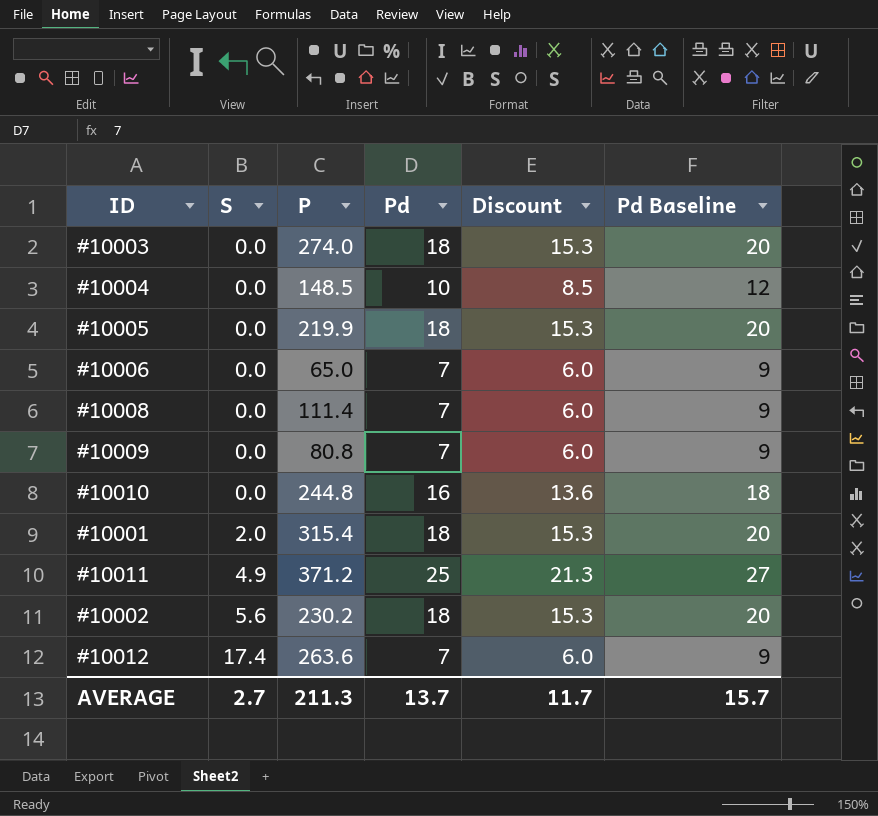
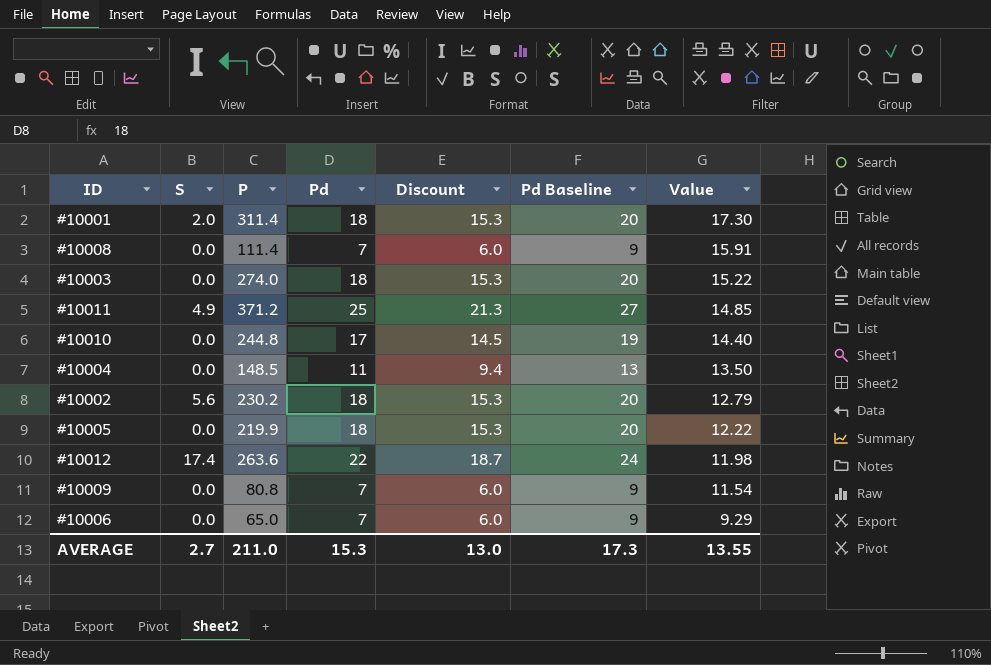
row order: S ascending -> Value descending
column Value | formula: none -> [P] / [Pd]
#10001 | P: 315.4 -> 311.4
#10010 | Pd: 16 -> 17
#10010 | Discount: 13.6 -> 14.5
#10010 | Pd Baseline: 18 -> 19
#10004 | Pd: 10 -> 11
#10004 | Discount: 8.5 -> 9.4
#10004 | Pd Baseline: 12 -> 13
#10012 | Pd: 7 -> 22
#10012 | Discount: 6.0 -> 18.7
#10012 | Pd Baseline: 9 -> 24
AVERAGE | P: 211.3 -> 211.0
AVERAGE | Pd: 13.7 -> 15.3
AVERAGE | Discount: 11.7 -> 13.0
AVERAGE | Pd Baseline: 15.7 -> 17.3

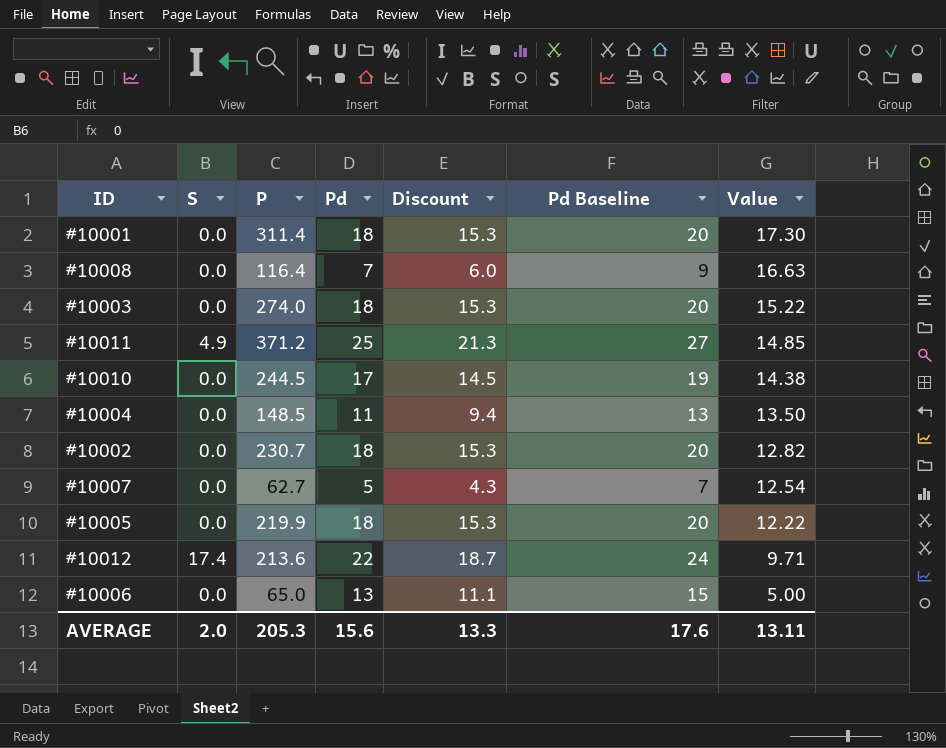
row #10009: 0.0 | 80.8 | 7 | 6.0 | 9 | 11.54 -> none
#10001 | S: 2.0 -> 0.0
#10008 | P: 111.4 -> 116.4
#10008 | Value: 15.91 -> 16.63
#10010 | P: 244.8 -> 244.5
#10010 | Value: 14.40 -> 14.38
#10002 | S: 5.6 -> 0.0
#10002 | P: 230.2 -> 230.7
#10002 | Value: 12.79 -> 12.82
row #10007: none -> 0.0 | 62.7 | 5 | 4.3 | 7 | 12.54
#10012 | P: 263.6 -> 213.6
#10012 | Value: 11.98 -> 9.71
#10006 | Pd: 7 -> 13
#10006 | Discount: 6.0 -> 11.1
#10006 | Pd Baseline: 9 -> 15
#10006 | Value: 9.29 -> 5.00
AVERAGE | S: 2.7 -> 2.0
AVERAGE | P: 211.0 -> 205.3
AVERAGE | Pd: 15.3 -> 15.6
AVERAGE | Discount: 13.0 -> 13.3
AVERAGE | Pd Baseline: 17.3 -> 17.6
AVERAGE | Value: 13.55 -> 13.11

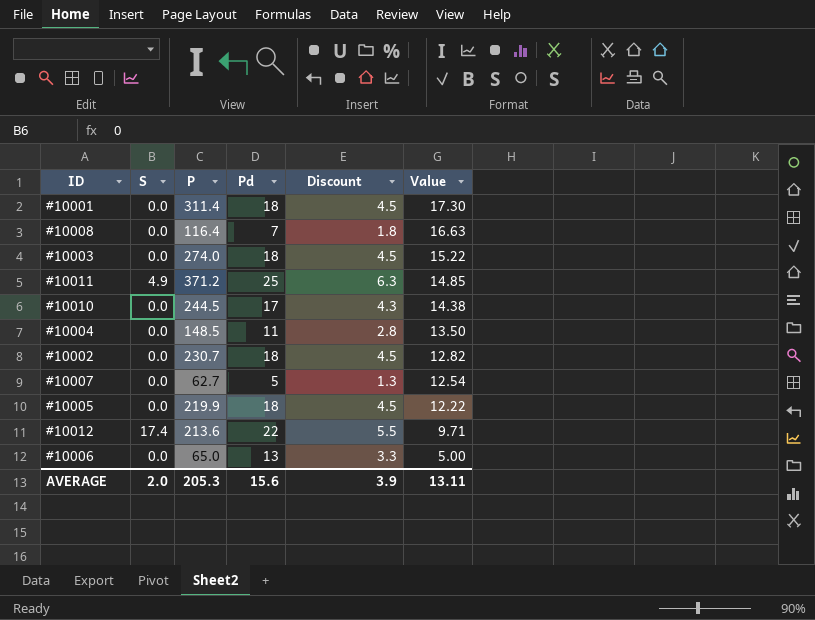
column Pd Baseline | formula: [Pd] + 2 -> none
column Discount | formula: [Pd] * 0.85 -> [Pd] * 0.25
AVERAGE | Discount: 13.3 -> 3.9

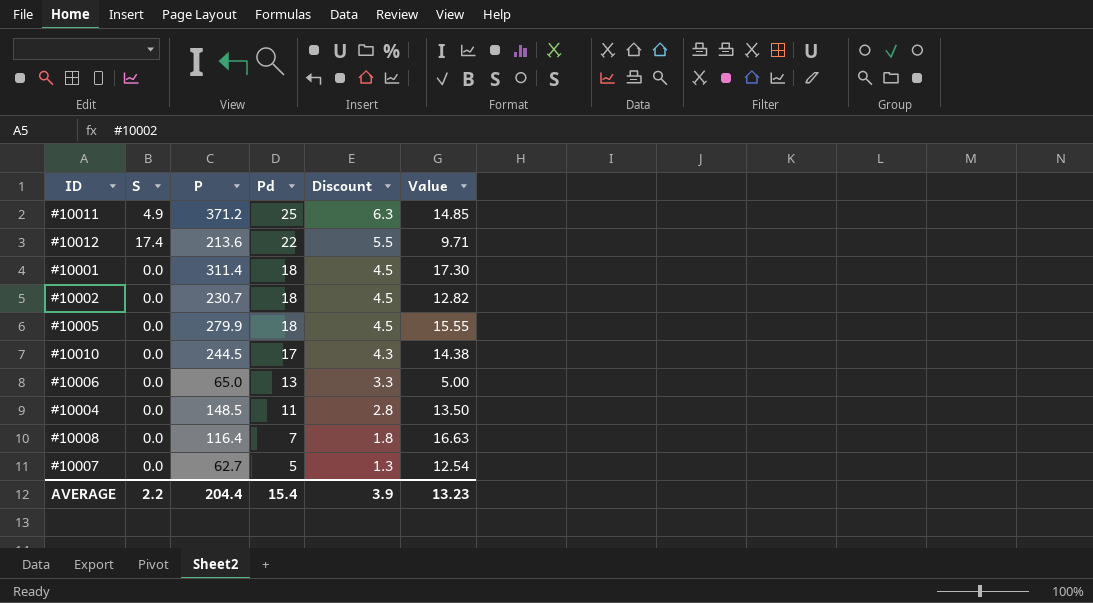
row order: Value descending -> Pd descending
row #10003: 0.0 | 274.0 | 18 | 4.5 | 15.22 -> none
#10005 | P: 219.9 -> 279.9
#10005 | Value: 12.22 -> 15.55
AVERAGE | S: 2.0 -> 2.2
AVERAGE | P: 205.3 -> 204.4
AVERAGE | Pd: 15.6 -> 15.4
AVERAGE | Value: 13.11 -> 13.23

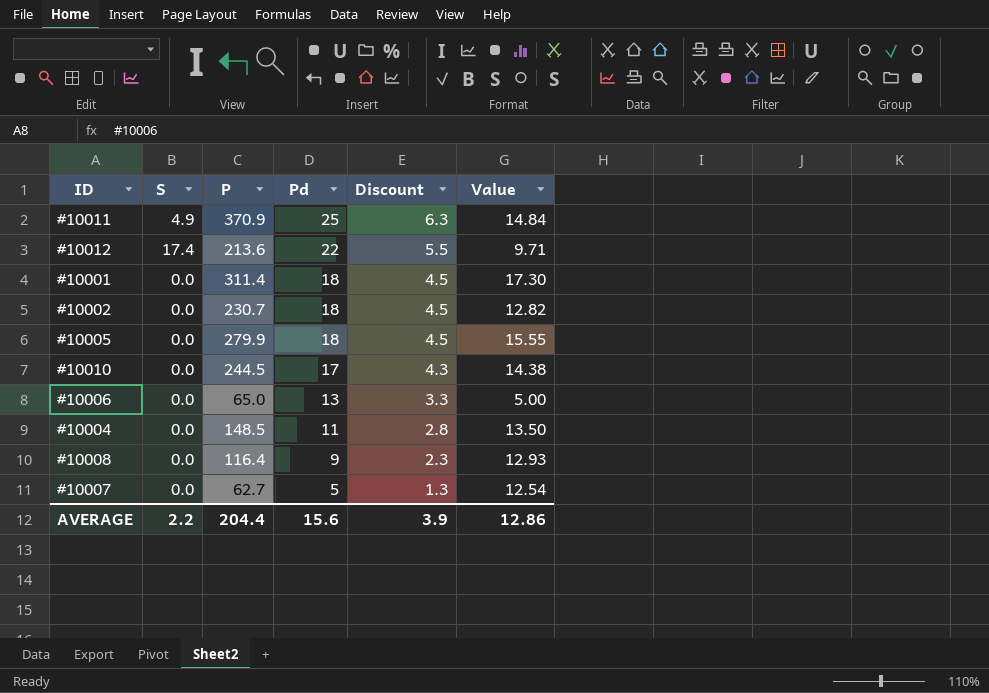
#10011 | P: 371.2 -> 370.9
#10011 | Value: 14.85 -> 14.84
#10008 | Pd: 7 -> 9
#10008 | Discount: 1.8 -> 2.3
#10008 | Value: 16.63 -> 12.93
AVERAGE | Pd: 15.4 -> 15.6
AVERAGE | Value: 13.23 -> 12.86

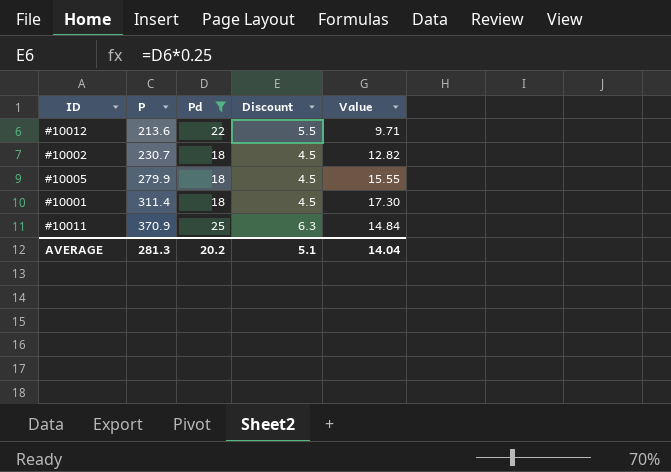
filter: none -> Pd >= 18
row order: Pd descending -> P ascending
column S | position: 2 -> none
AVERAGE | P: 204.4 -> 281.3
AVERAGE | Pd: 15.6 -> 20.2
AVERAGE | Discount: 3.9 -> 5.1
AVERAGE | Value: 12.86 -> 14.04

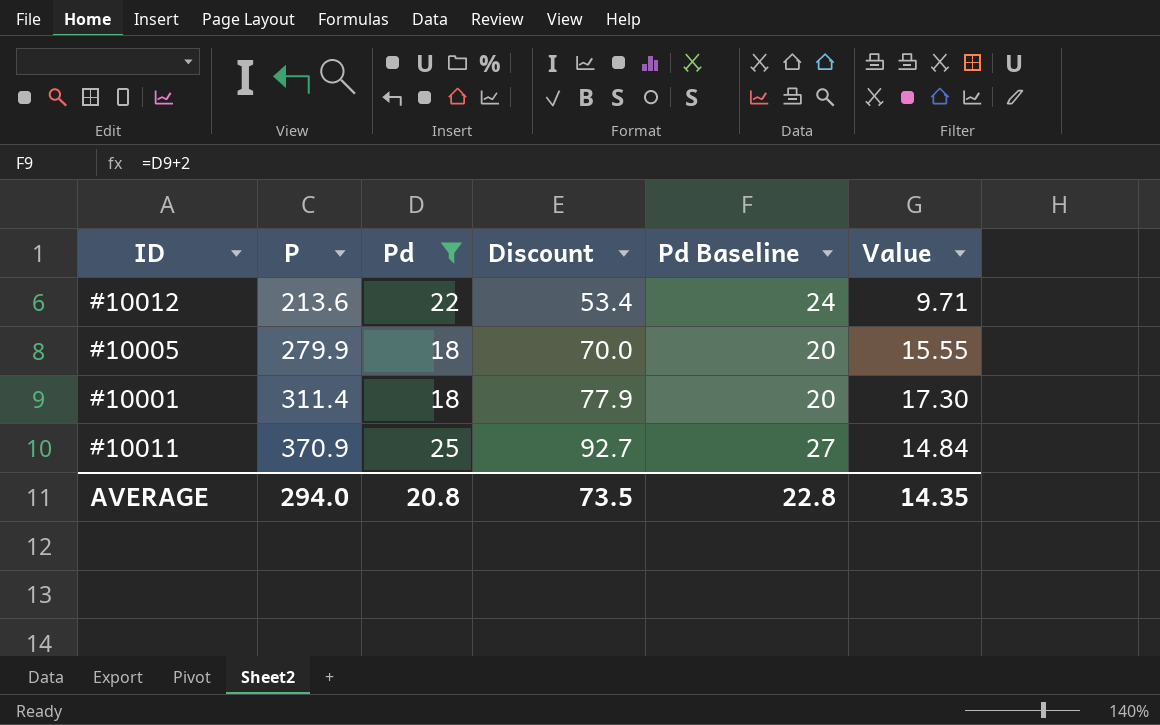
column Discount | formula: [Pd] * 0.25 -> [P] * 0.25
column Pd Baseline | formula: none -> [Pd] + 2
row #10002: 230.7 | 18 | 4.5 | 12.82 -> none
AVERAGE | P: 281.3 -> 294.0
AVERAGE | Pd: 20.2 -> 20.8
AVERAGE | Discount: 5.1 -> 73.5
AVERAGE | Value: 14.04 -> 14.35

